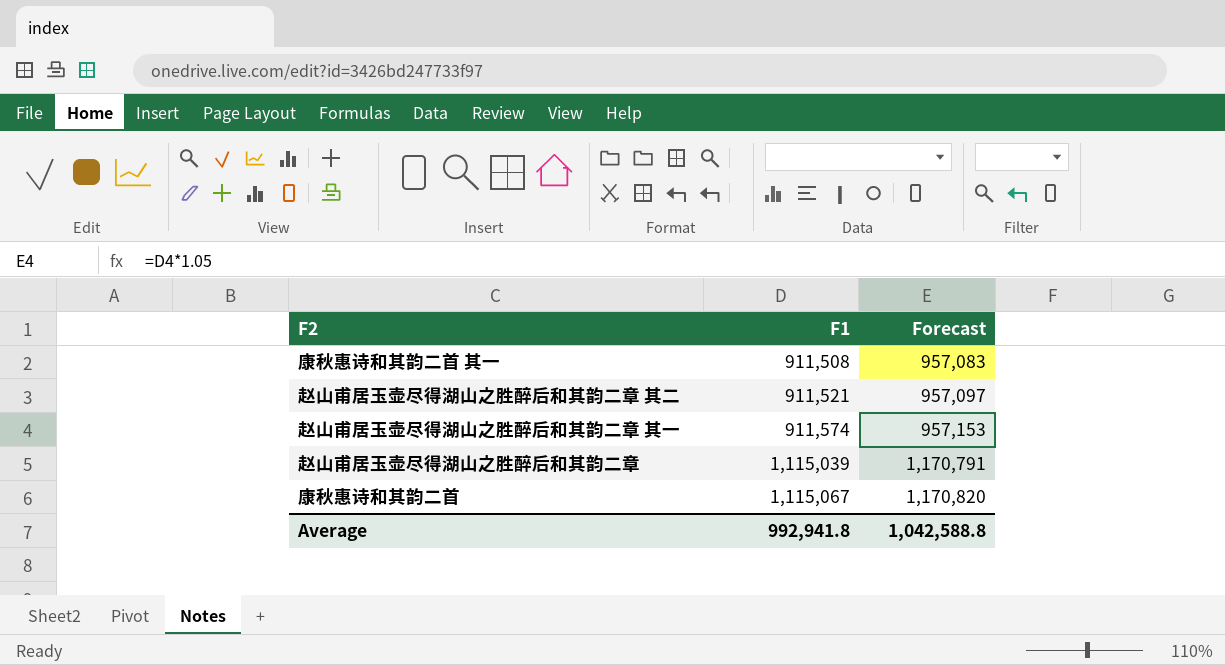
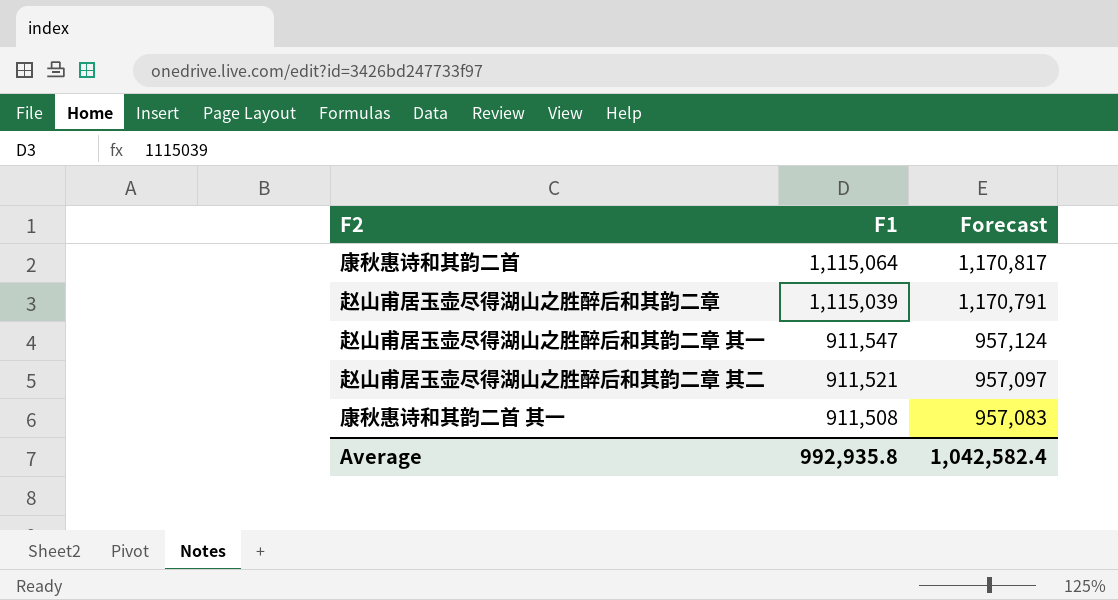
row order: F1 ascending -> F1 descending
康秋惠诗和其韵二首 | F1: 1,115,067 -> 1,115,064
康秋惠诗和其韵二首 | Forecast: 1,170,820 -> 1,170,817
赵山甫居玉壶尽得湖山之胜醉后和其韵二章 其一 | F1: 911,574 -> 911,547
赵山甫居玉壶尽得湖山之胜醉后和其韵二章 其一 | Forecast: 957,153 -> 957,124
Average | F1: 992,941.8 -> 992,935.8
Average | Forecast: 1,042,588.8 -> 1,042,582.4

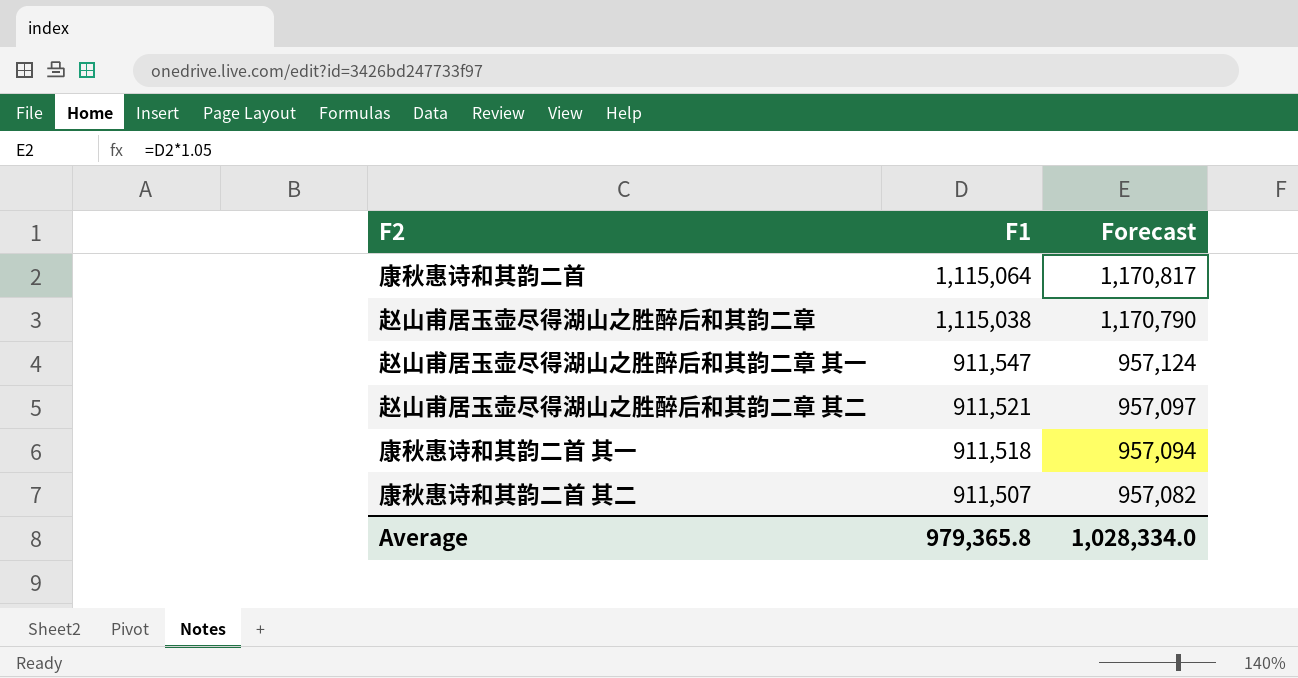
赵山甫居玉壶尽得湖山之胜醉后和其韵二章 | F1: 1,115,039 -> 1,115,038
赵山甫居玉壶尽得湖山之胜醉后和其韵二章 | Forecast: 1,170,791 -> 1,170,790
康秋惠诗和其韵二首 其一 | F1: 911,508 -> 911,518
康秋惠诗和其韵二首 其一 | Forecast: 957,083 -> 957,094
row 康秋惠诗和其韵二首 其二: none -> 911,507 | 957,082
Average | F1: 992,935.8 -> 979,365.8
Average | Forecast: 1,042,582.4 -> 1,028,334.0

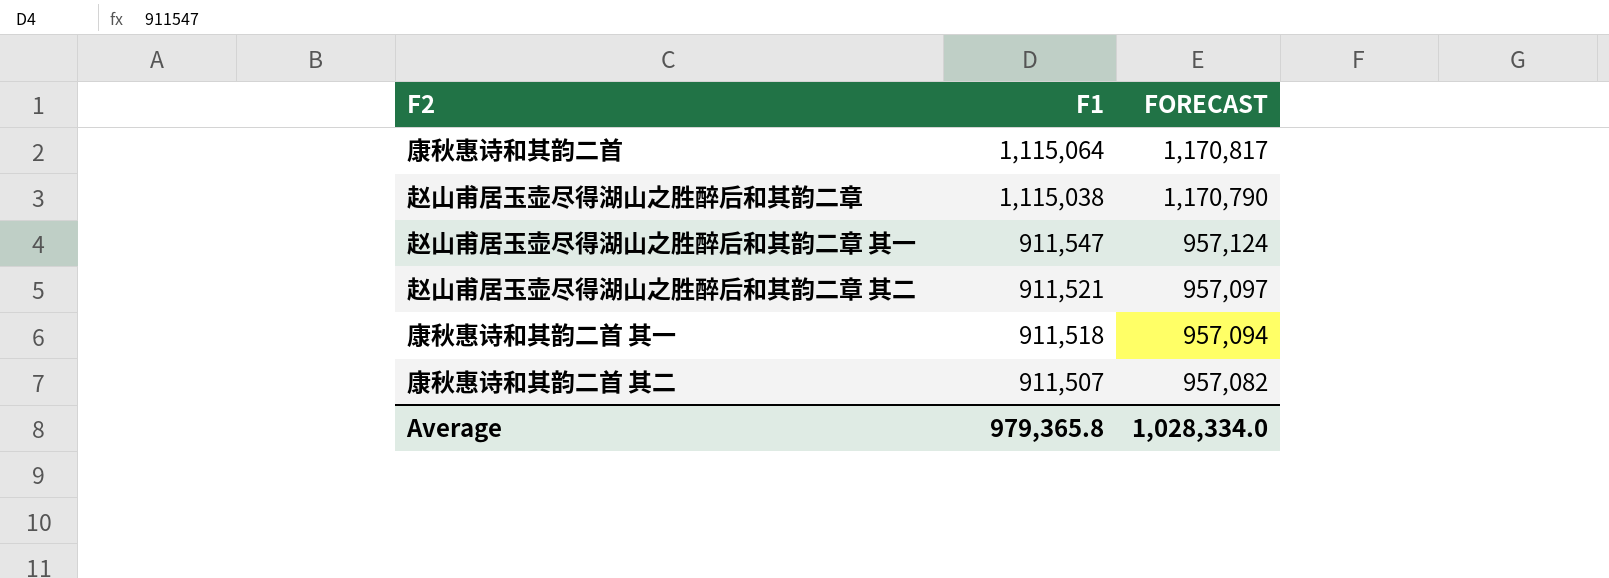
column name: Forecast -> FORECAST

